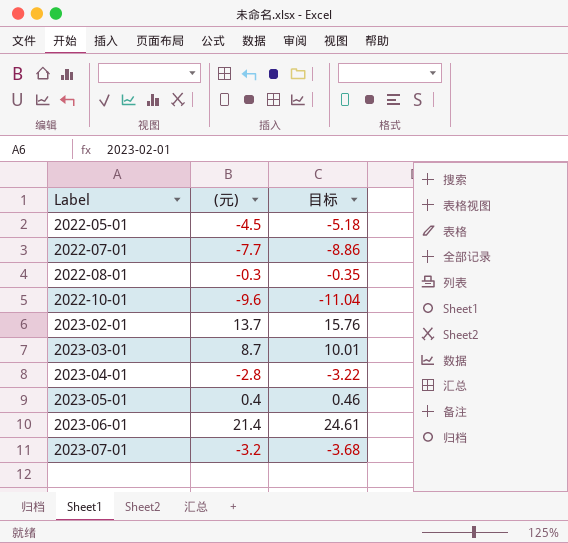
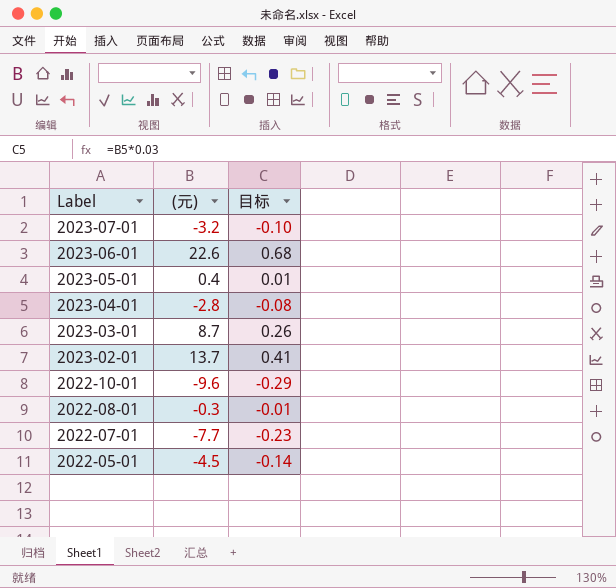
row order: Label ascending -> Label descending
column 目标 | formula: [(元)] * 1.15 -> [(元)] * 0.03
2023-06-01 | (元): 21.4 -> 22.6

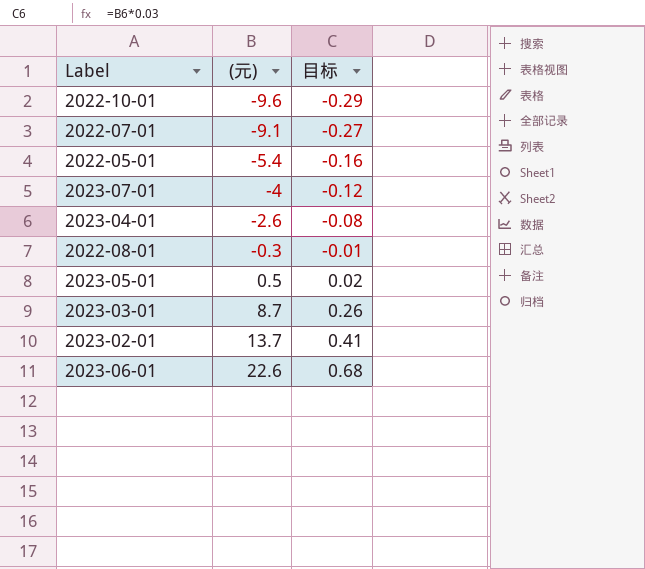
row order: Label descending -> (元) ascending
2022-07-01 | (元): -7.7 -> -9.1
2022-07-01 | 目标: -0.23 -> -0.27
2022-05-01 | (元): -4.5 -> -5.4
2022-05-01 | 目标: -0.14 -> -0.16
2023-07-01 | (元): -3.2 -> -4
2023-07-01 | 目标: -0.10 -> -0.12
2023-04-01 | (元): -2.8 -> -2.6
2023-05-01 | (元): 0.4 -> 0.5
2023-05-01 | 目标: 0.01 -> 0.02

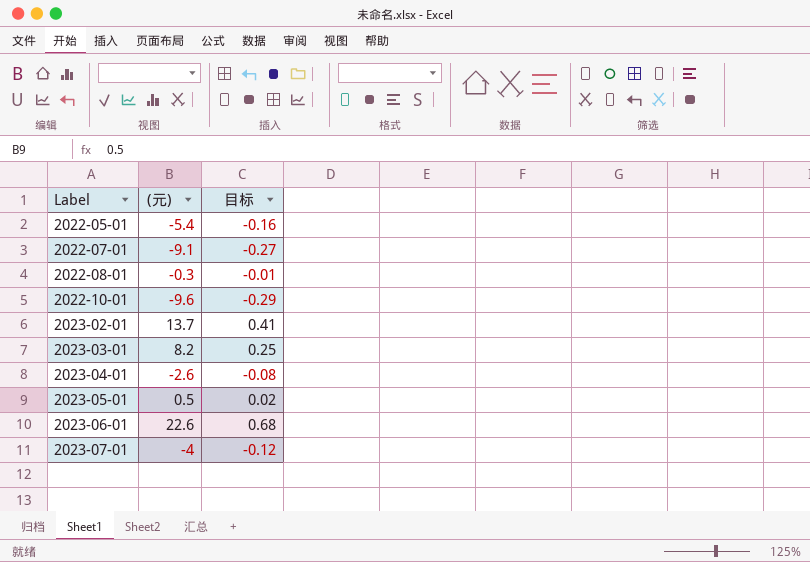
row order: (元) ascending -> Label ascending
2023-03-01 | (元): 8.7 -> 8.2
2023-03-01 | 目标: 0.26 -> 0.25

